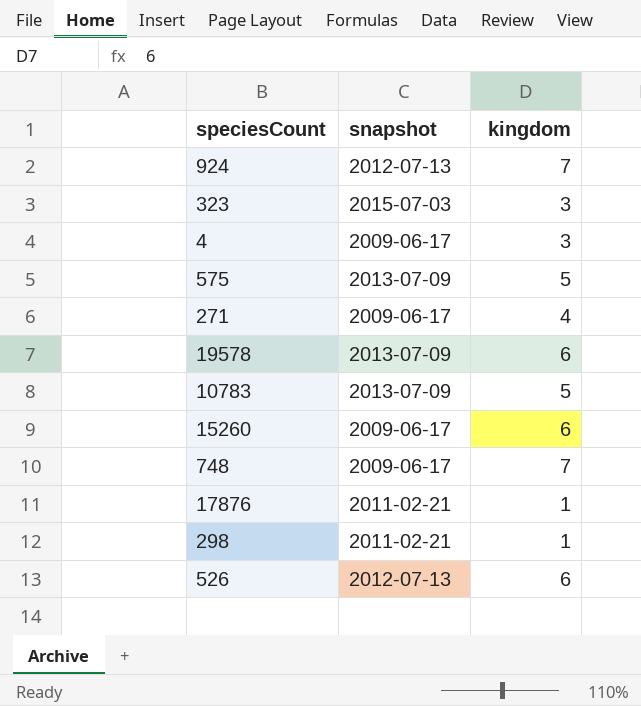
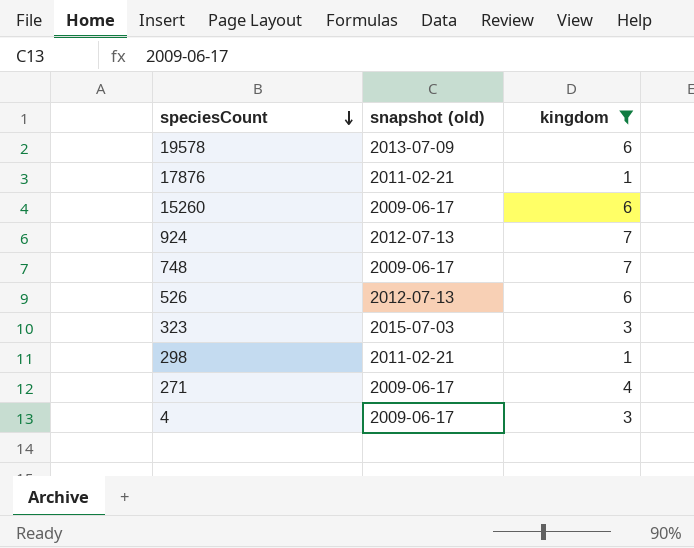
filter: none -> kingdom != 5
row order: none -> speciesCount descending
column name: snapshot -> snapshot (old)

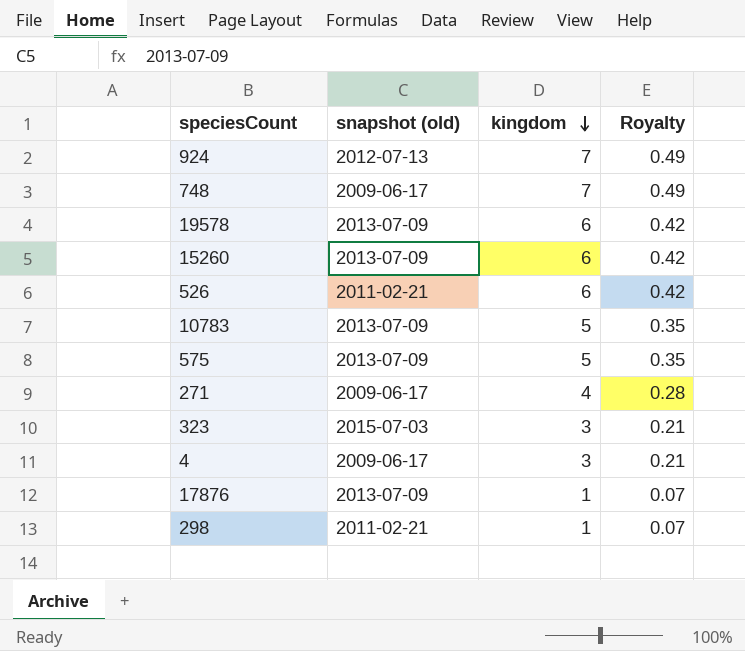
filter: kingdom != 5 -> none
row order: speciesCount descending -> kingdom descending
column Royalty | formula: none -> [kingdom] * 0.07
15260 | snapshot (old): 2009-06-17 -> 2013-07-09
526 | snapshot (old): 2012-07-13 -> 2011-02-21
17876 | snapshot (old): 2011-02-21 -> 2013-07-09

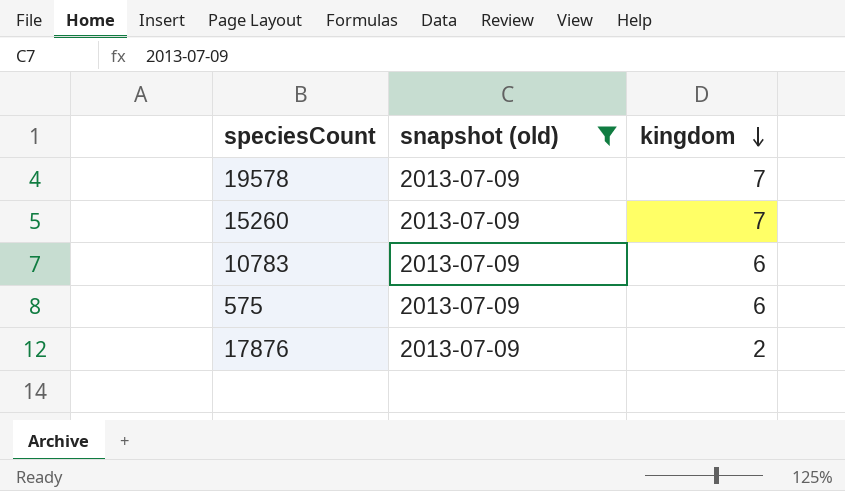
filter: none -> snapshot (old) = 2013-07-09
column Royalty | formula: [kingdom] * 0.07 -> none
19578 | kingdom: 6 -> 7
15260 | kingdom: 6 -> 7
10783 | kingdom: 5 -> 6
575 | kingdom: 5 -> 6
17876 | kingdom: 1 -> 2

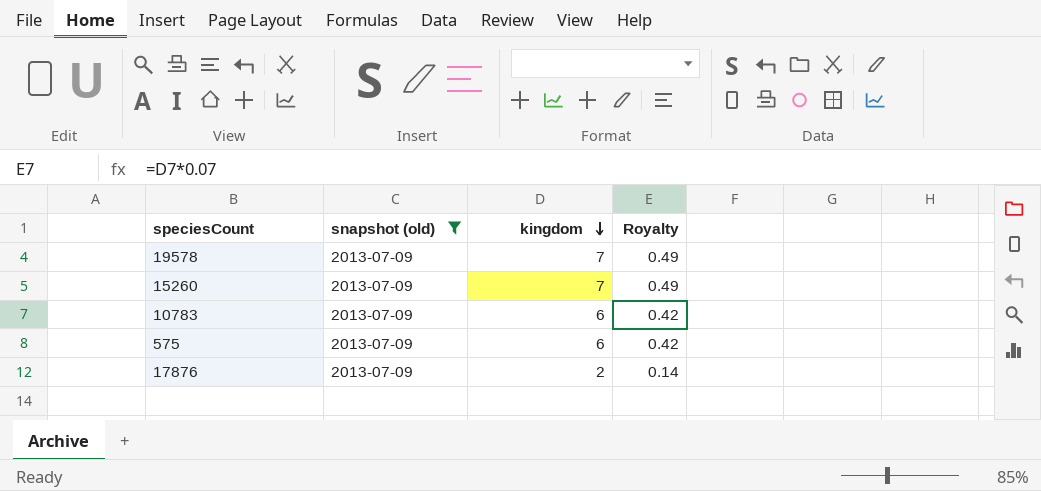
column Royalty | formula: none -> [kingdom] * 0.07

